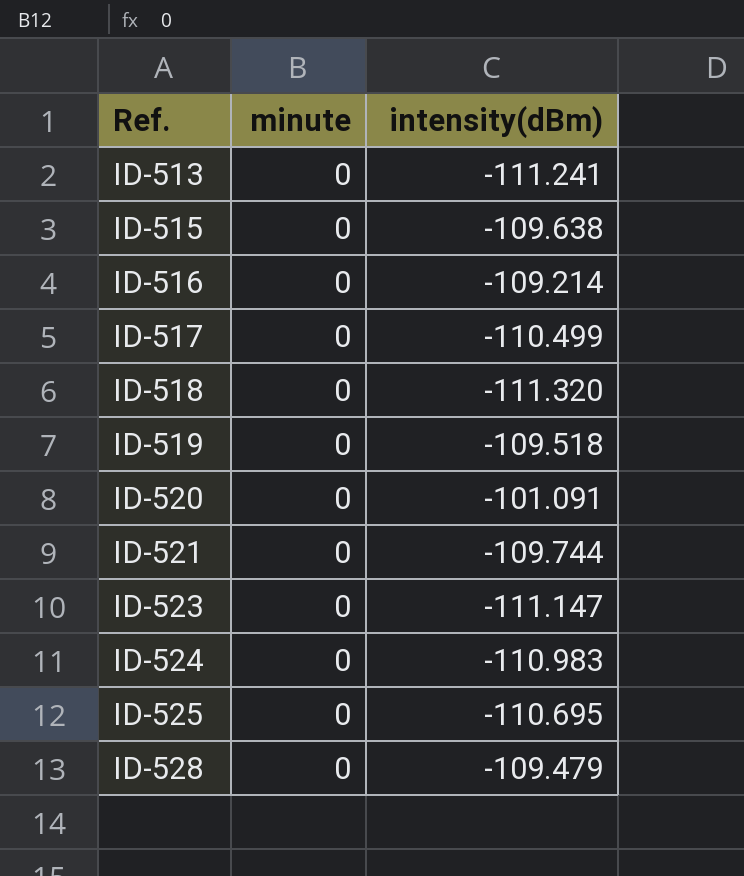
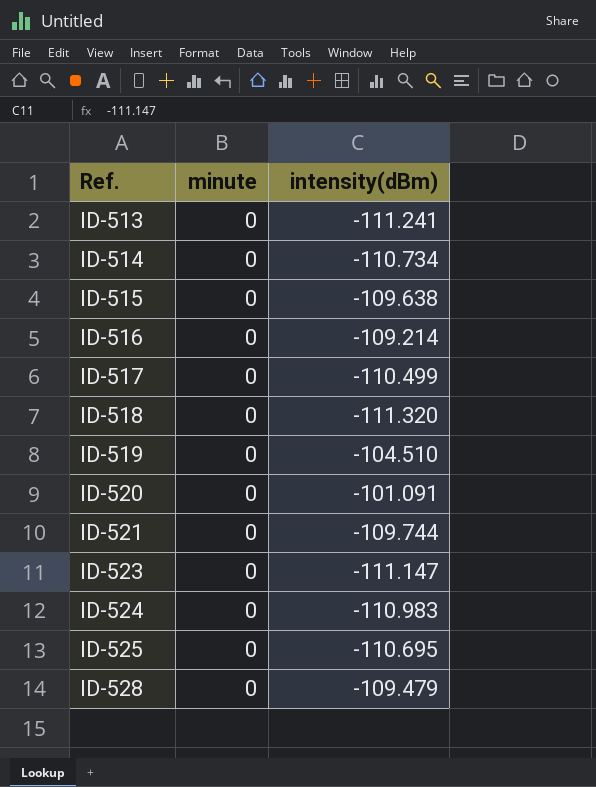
row ID-514: none -> 0 | -110.734
ID-519 | intensity(dBm): -109.518 -> -104.510

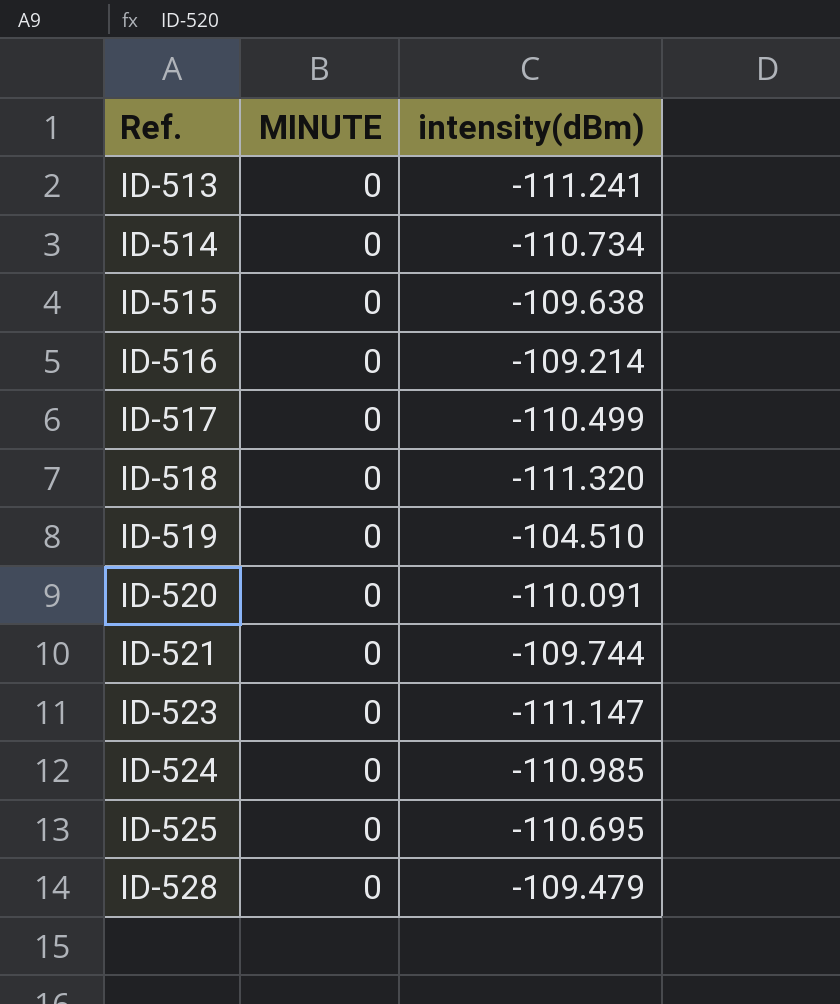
column name: minute -> MINUTE
ID-520 | intensity(dBm): -101.091 -> -110.091
ID-524 | intensity(dBm): -110.983 -> -110.985

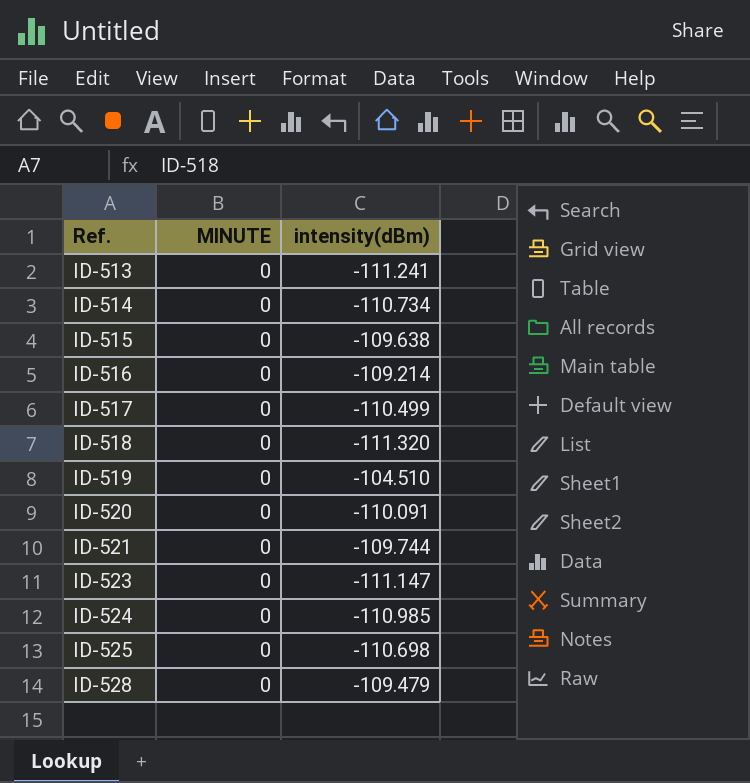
ID-525 | intensity(dBm): -110.695 -> -110.698

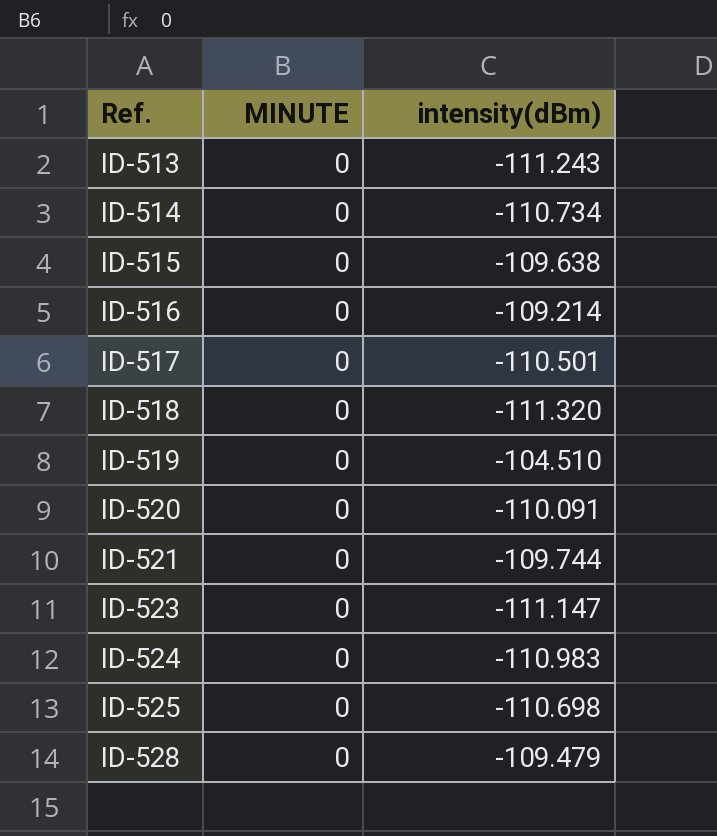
ID-513 | intensity(dBm): -111.241 -> -111.243
ID-517 | intensity(dBm): -110.499 -> -110.501
ID-524 | intensity(dBm): -110.985 -> -110.983

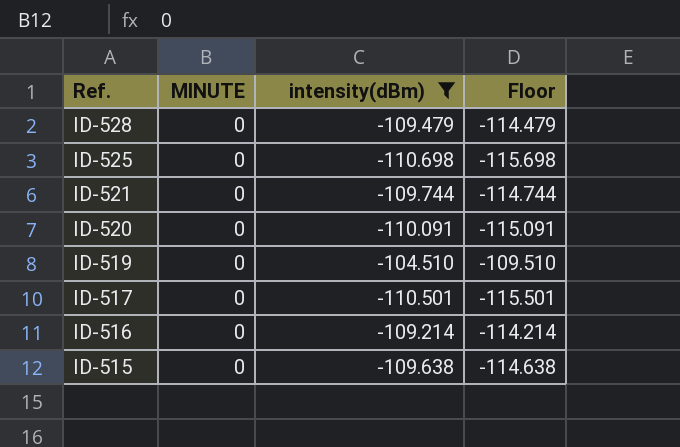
filter: none -> intensity(dBm) >= -110.698
row order: Ref. ascending -> Ref. descending
column Floor | formula: none -> [intensity(dBm)] - 5

